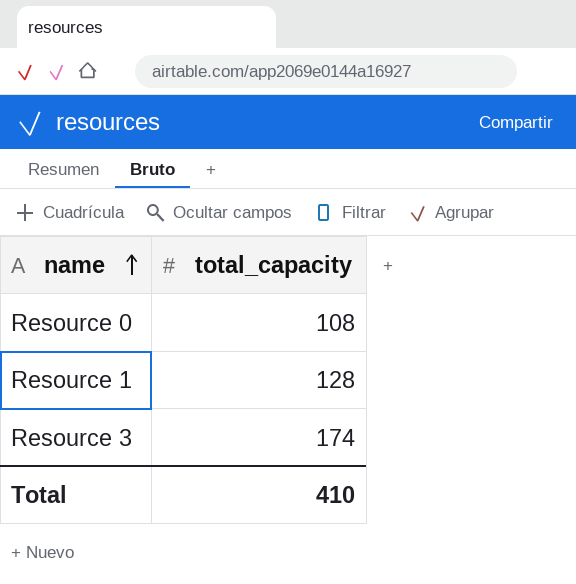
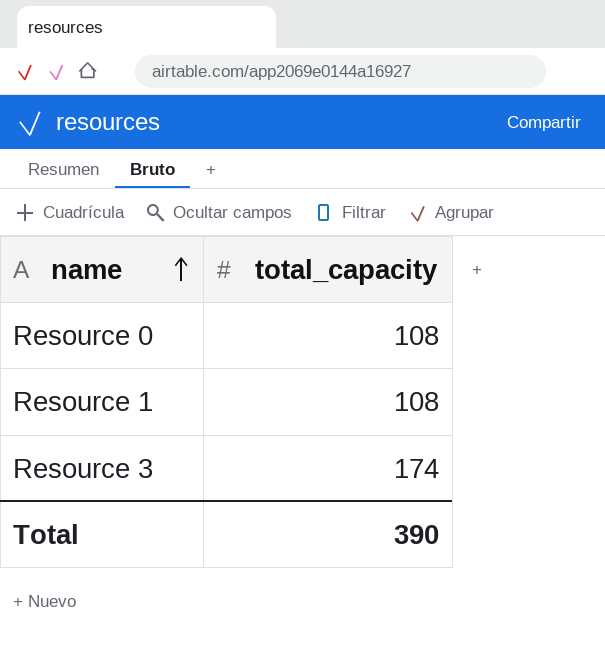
Resource 1 | total_capacity: 128 -> 108
Total | total_capacity: 410 -> 390

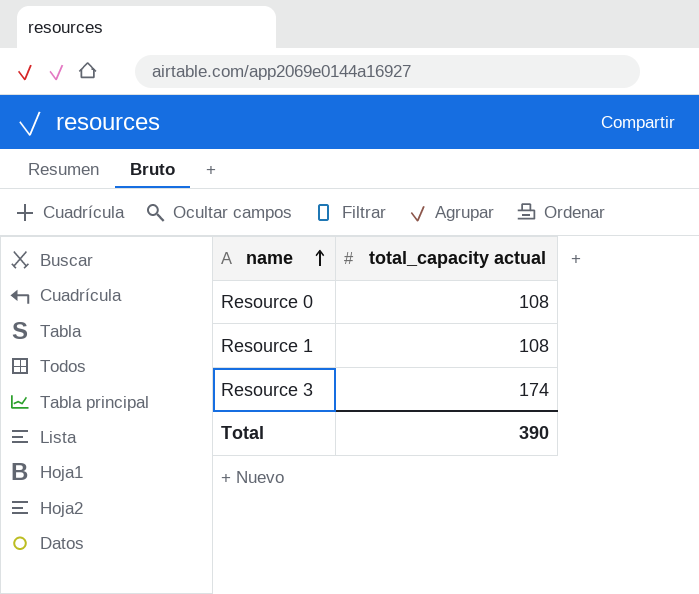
column name: total_capacity -> total_capacity actual

